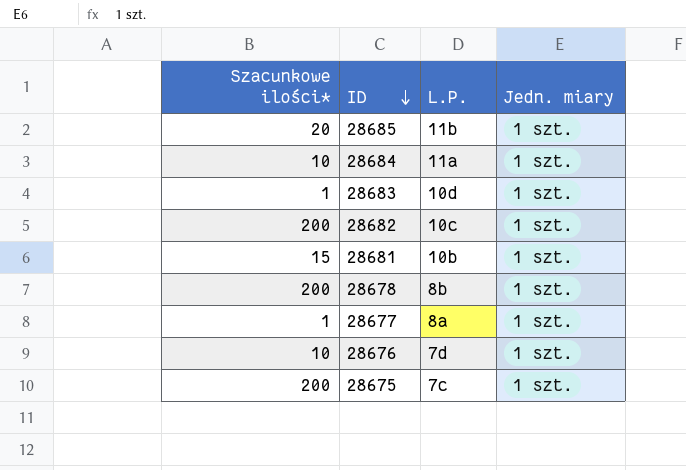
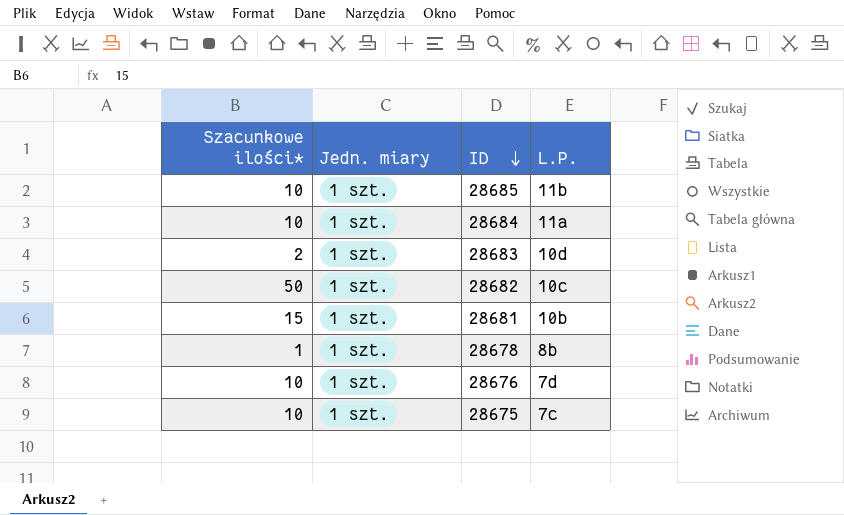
column Jedn. miary | position: 4 -> 2
row 28677: 1 | 8a | 1 szt. -> none
28685 | Szacunkowe ilości*: 20 -> 10
28683 | Szacunkowe ilości*: 1 -> 2
28682 | Szacunkowe ilości*: 200 -> 50
28678 | Szacunkowe ilości*: 200 -> 1
28675 | Szacunkowe ilości*: 200 -> 10

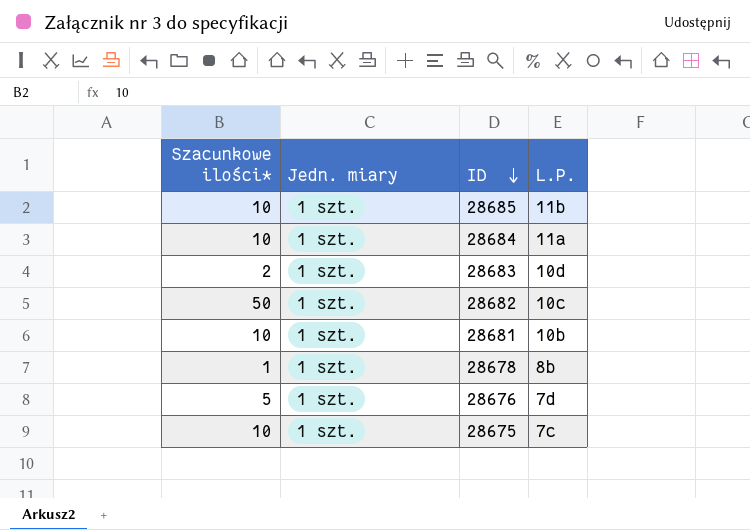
28681 | Szacunkowe ilości*: 15 -> 10
28676 | Szacunkowe ilości*: 10 -> 5

